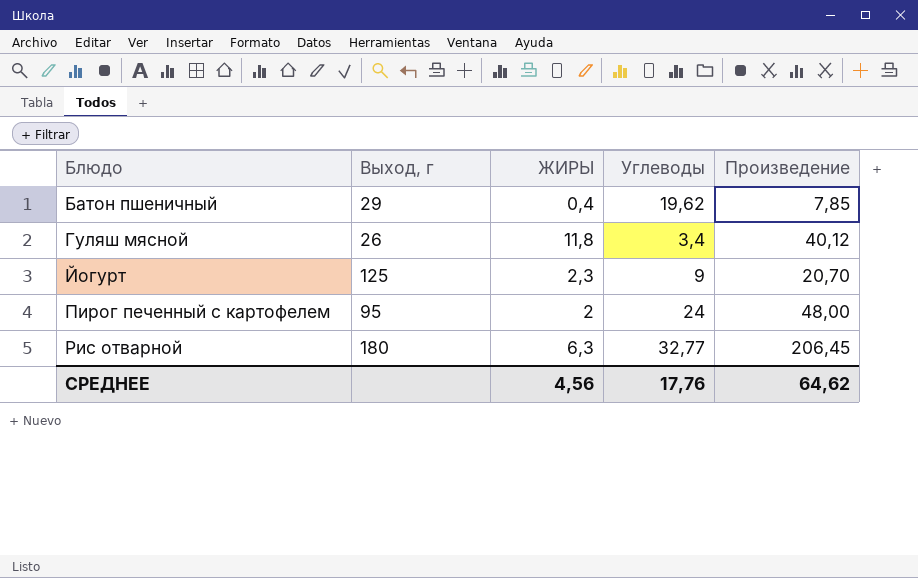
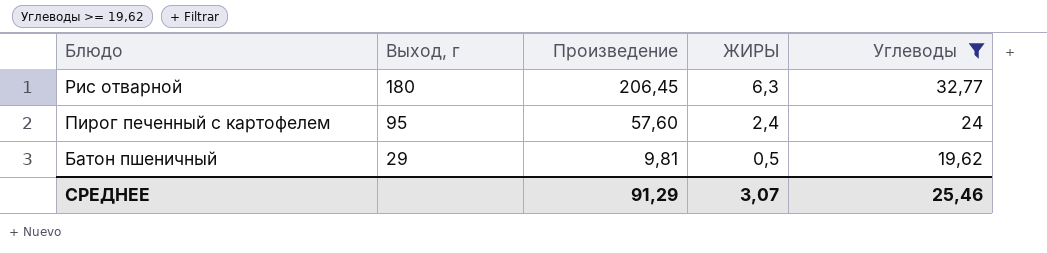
filter: none -> Углеводы >= 19,62
row order: Блюдо ascending -> Блюдо descending
column Произведение | position: 5 -> 3
Пирог печенный с картофелем | Произведение: 48,00 -> 57,60
Пирог печенный с картофелем | ЖИРЫ: 2 -> 2,4
Батон пшеничный | Произведение: 7,85 -> 9,81
Батон пшеничный | ЖИРЫ: 0,4 -> 0,5
СРЕДНЕЕ | Произведение: 64,62 -> 91,29
СРЕДНЕЕ | ЖИРЫ: 4,56 -> 3,07
СРЕДНЕЕ | Углеводы: 17,76 -> 25,46

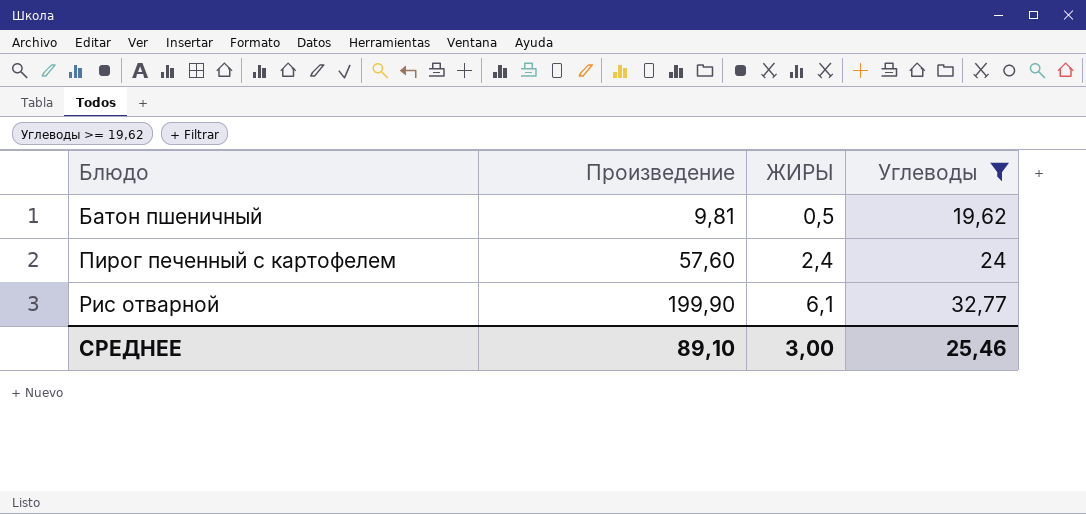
row order: Блюдо descending -> Блюдо ascending
column Выход, г | position: 2 -> none
Рис отварной | Произведение: 206,45 -> 199,90
Рис отварной | ЖИРЫ: 6,3 -> 6,1
СРЕДНЕЕ | Произведение: 91,29 -> 89,10
СРЕДНЕЕ | ЖИРЫ: 3,07 -> 3,00

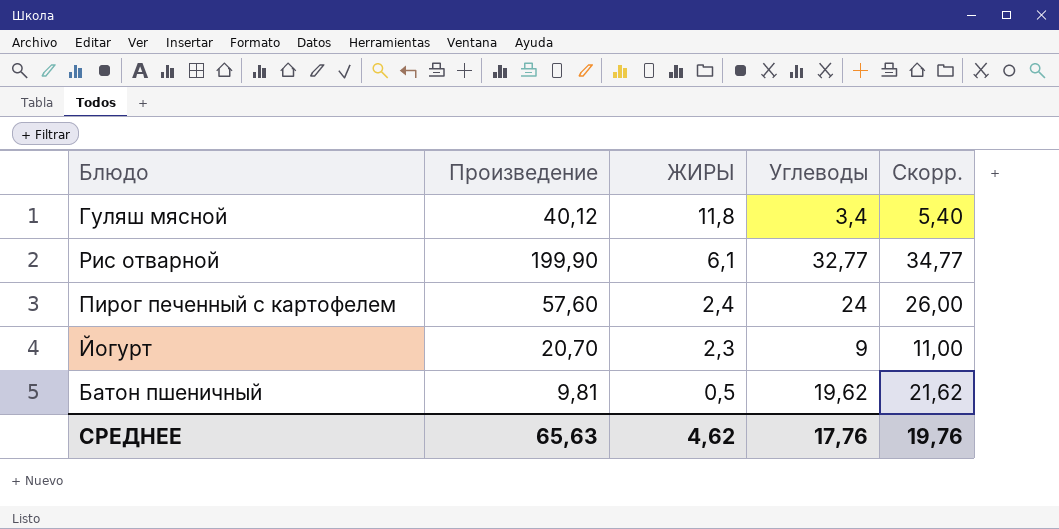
filter: Углеводы >= 19,62 -> none
row order: Блюдо ascending -> ЖИРЫ descending
column Скорр. | formula: none -> [Углеводы] + 2
СРЕДНЕЕ | Произведение: 89,10 -> 65,63
СРЕДНЕЕ | ЖИРЫ: 3,00 -> 4,62
СРЕДНЕЕ | Углеводы: 25,46 -> 17,76

